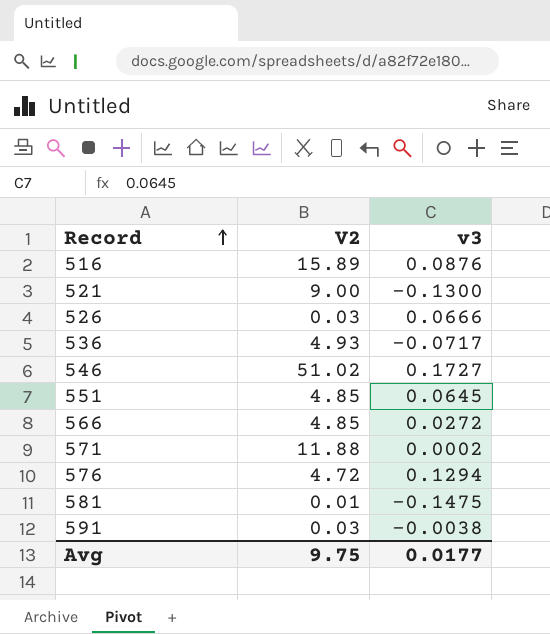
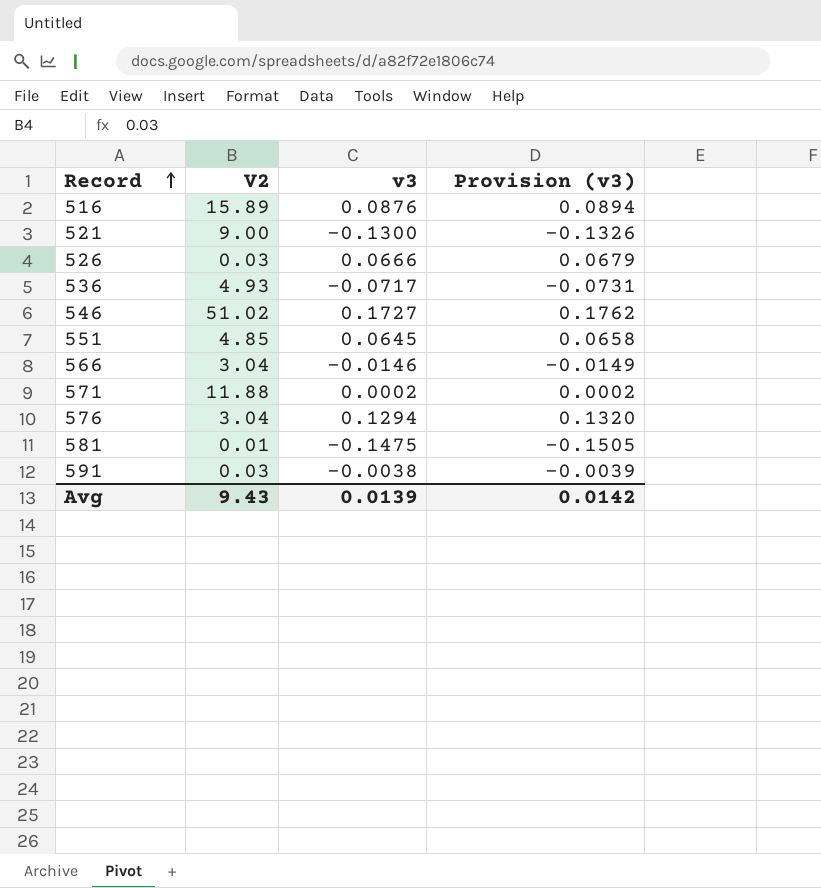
column Provision (v3) | formula: none -> [v3] * 1.02
566 | V2: 4.85 -> 3.04
566 | v3: 0.0272 -> -0.0146
576 | V2: 4.72 -> 3.04
Avg | V2: 9.75 -> 9.43
Avg | v3: 0.0177 -> 0.0139

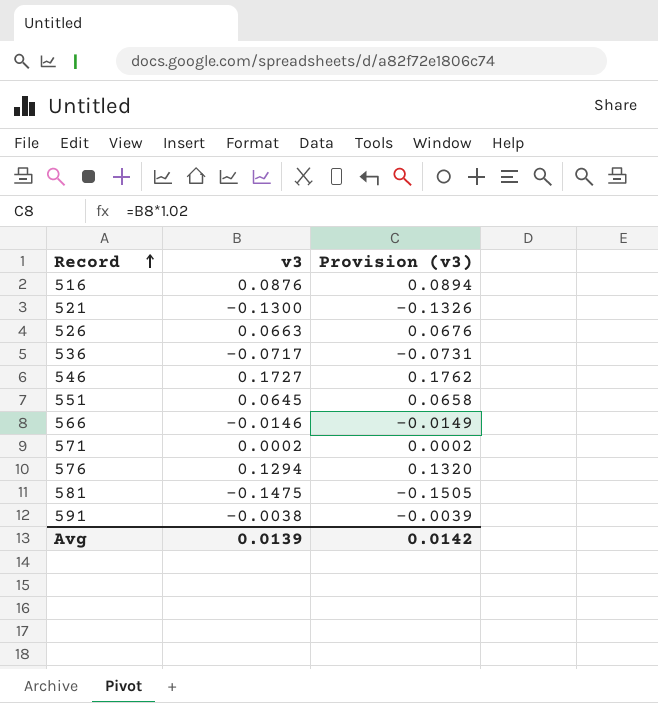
column V2 | position: 2 -> none
526 | v3: 0.0666 -> 0.0663
526 | Provision (v3): 0.0679 -> 0.0676

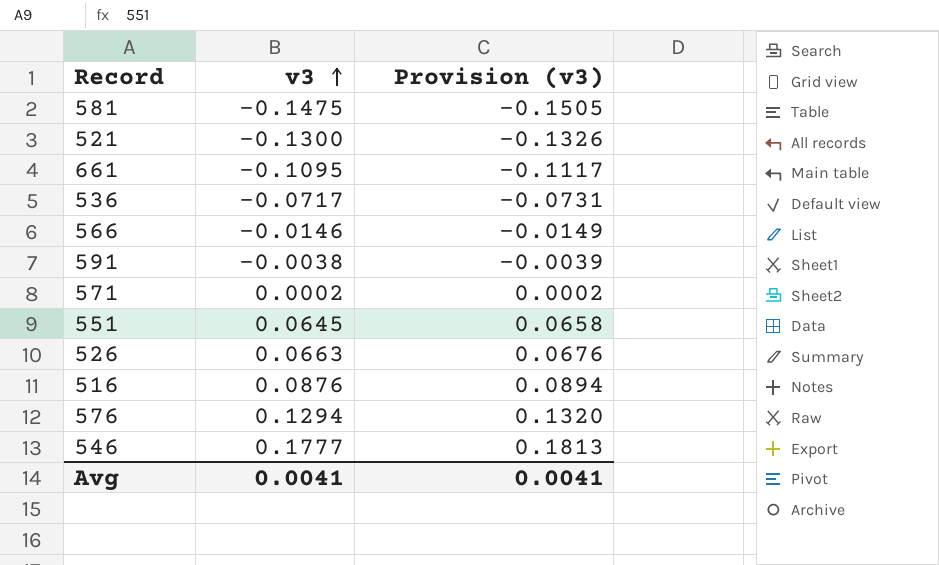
row order: Record ascending -> v3 ascending
row 661: none -> -0.1095 | -0.1117
546 | v3: 0.1727 -> 0.1777
546 | Provision (v3): 0.1762 -> 0.1813
Avg | v3: 0.0139 -> 0.0041
Avg | Provision (v3): 0.0142 -> 0.0041

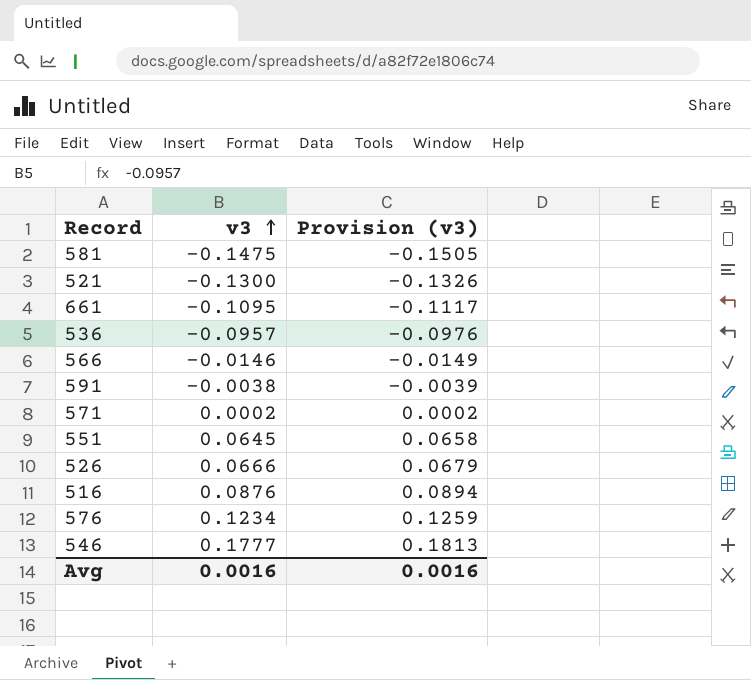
536 | v3: -0.0717 -> -0.0957
536 | Provision (v3): -0.0731 -> -0.0976
526 | v3: 0.0663 -> 0.0666
526 | Provision (v3): 0.0676 -> 0.0679
576 | v3: 0.1294 -> 0.1234
576 | Provision (v3): 0.1320 -> 0.1259
Avg | v3: 0.0041 -> 0.0016
Avg | Provision (v3): 0.0041 -> 0.0016

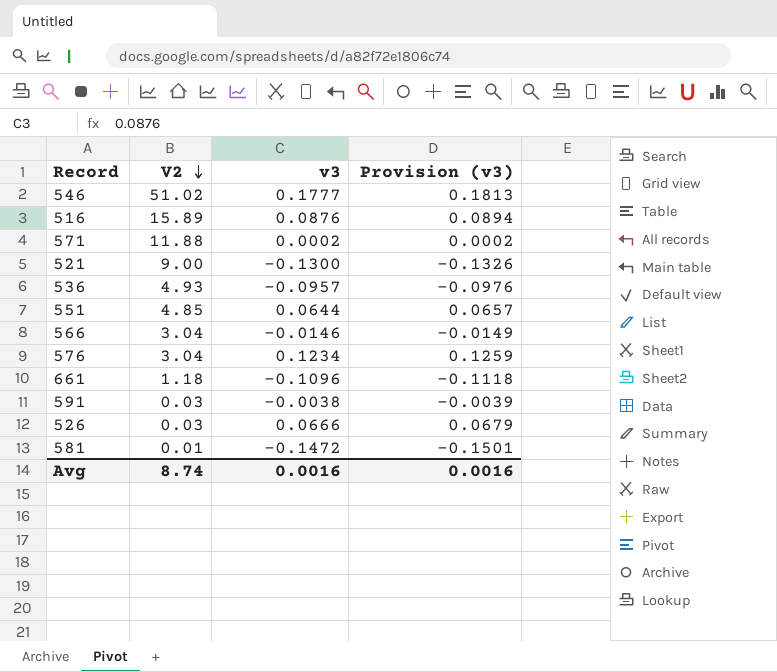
row order: v3 ascending -> V2 descending
column V2 | position: none -> 2
551 | v3: 0.0645 -> 0.0644
551 | Provision (v3): 0.0658 -> 0.0657
661 | v3: -0.1095 -> -0.1096
661 | Provision (v3): -0.1117 -> -0.1118
581 | v3: -0.1475 -> -0.1472
581 | Provision (v3): -0.1505 -> -0.1501

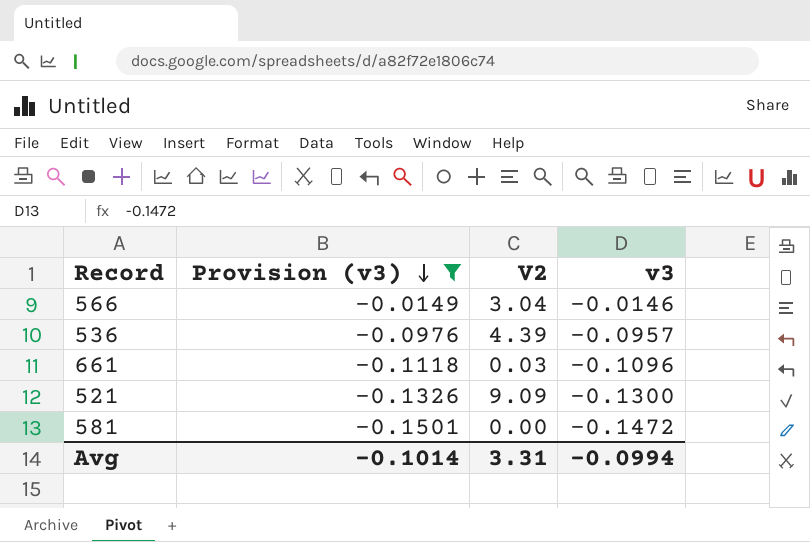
filter: none -> Provision (v3) <= -0.0149
row order: V2 descending -> Provision (v3) descending
column Provision (v3) | position: 4 -> 2
536 | V2: 4.93 -> 4.39
661 | V2: 1.18 -> 0.03
521 | V2: 9.00 -> 9.09
581 | V2: 0.01 -> 0.00
Avg | Provision (v3): 0.0016 -> -0.1014
Avg | V2: 8.74 -> 3.31
Avg | v3: 0.0016 -> -0.0994

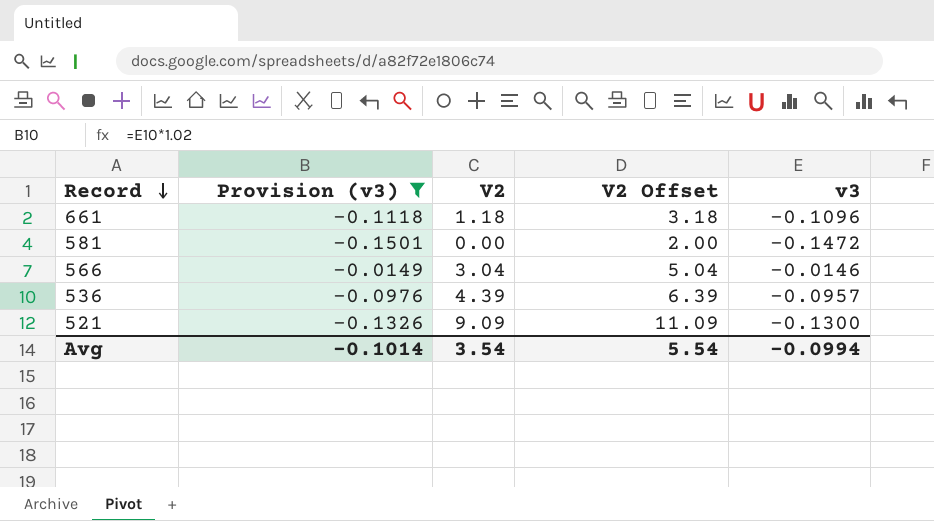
row order: Provision (v3) descending -> Record descending
column V2 Offset | formula: none -> [V2] + 2
661 | V2: 0.03 -> 1.18
Avg | V2: 3.31 -> 3.54

